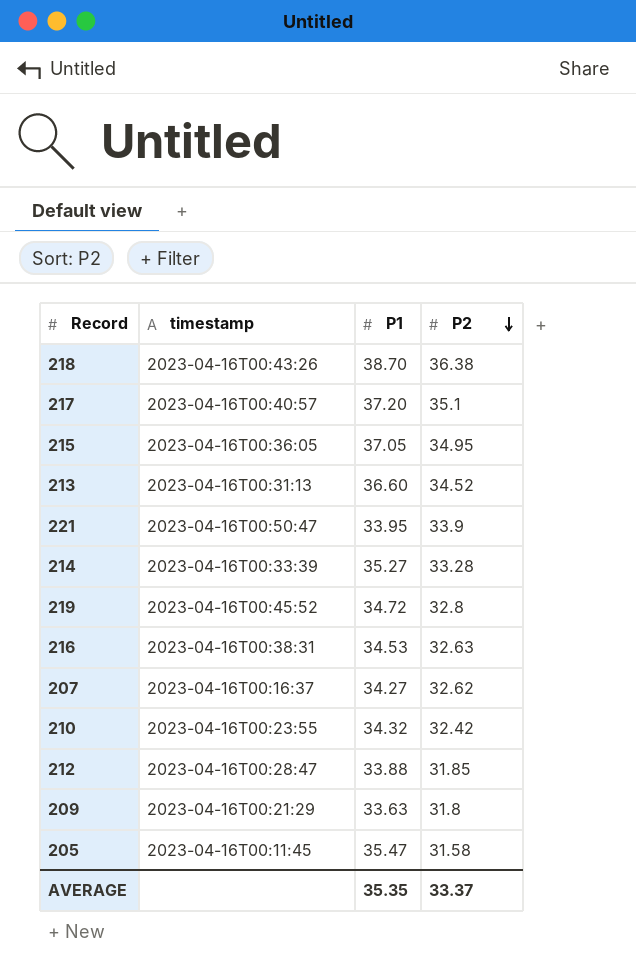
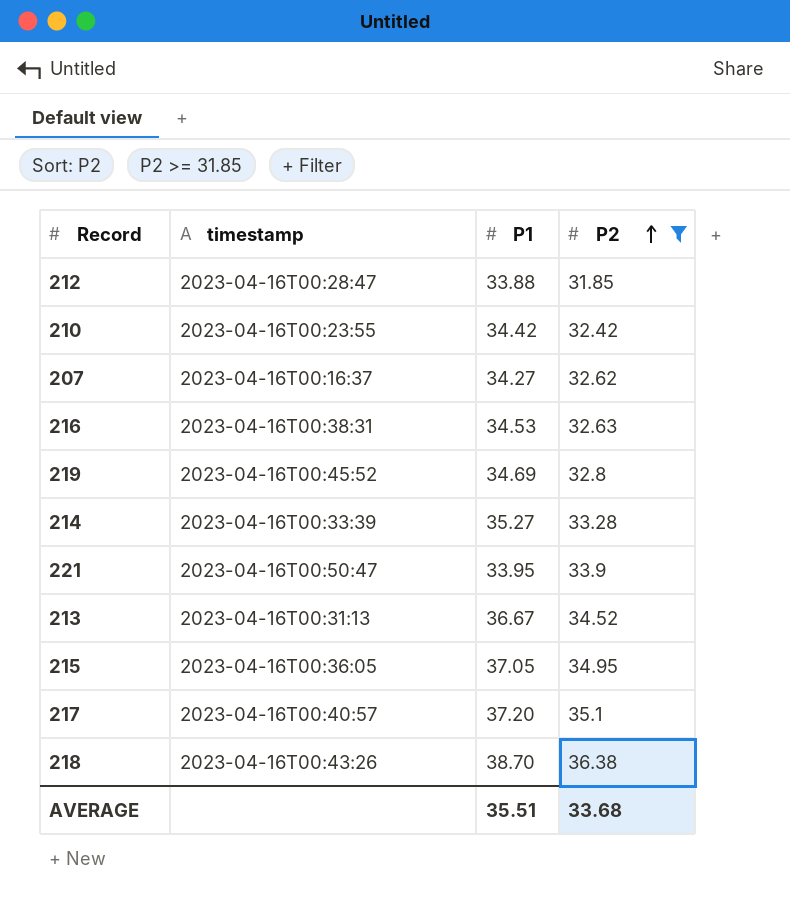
filter: none -> P2 >= 31.85
row order: P2 descending -> P2 ascending
210 | P1: 34.32 -> 34.42
219 | P1: 34.72 -> 34.69
213 | P1: 36.60 -> 36.67
AVERAGE | P1: 35.35 -> 35.51
AVERAGE | P2: 33.37 -> 33.68

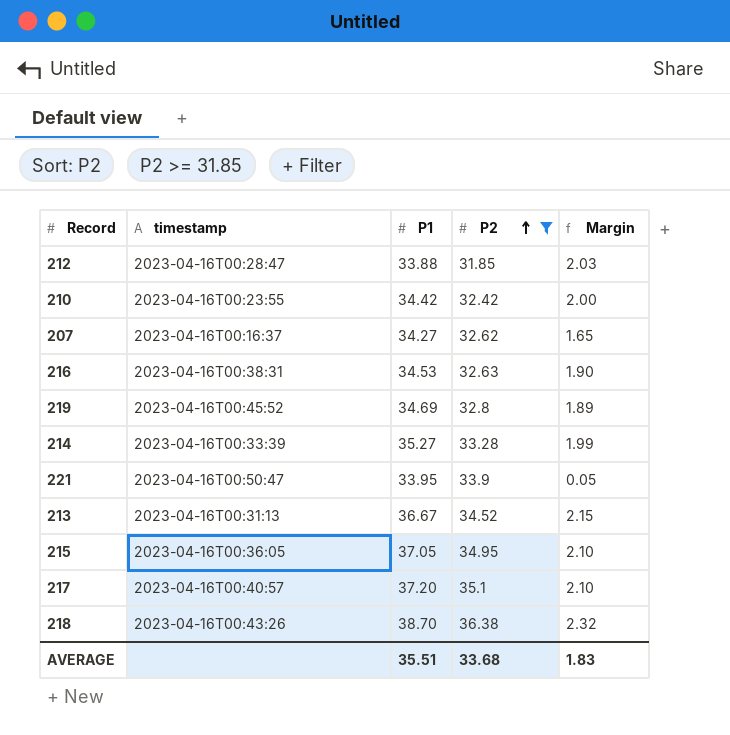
column Margin | formula: none -> [P1] - [P2]

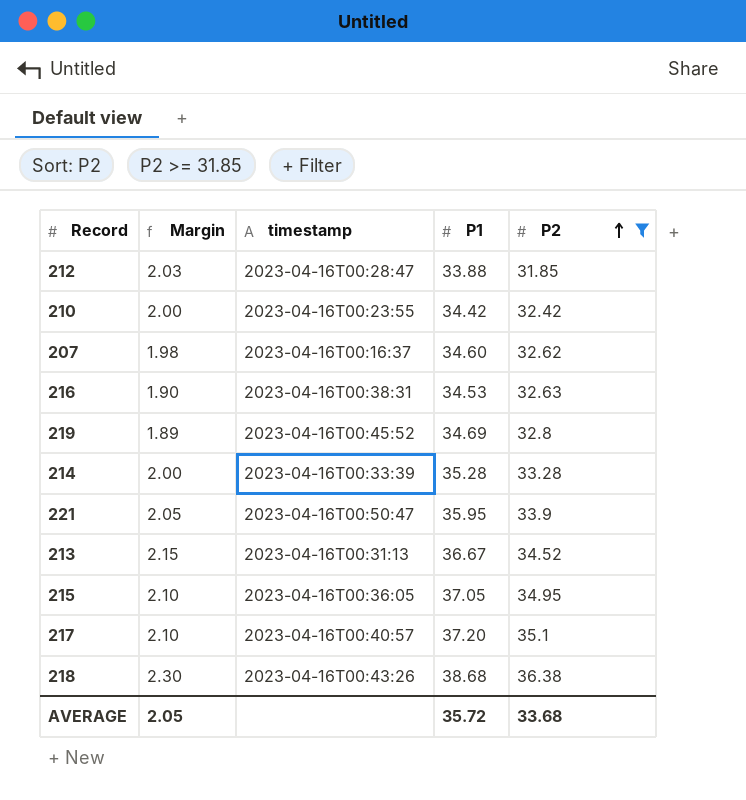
column Margin | position: 5 -> 2
207 | Margin: 1.65 -> 1.98
207 | P1: 34.27 -> 34.60
214 | Margin: 1.99 -> 2.00
214 | P1: 35.27 -> 35.28
221 | Margin: 0.05 -> 2.05
221 | P1: 33.95 -> 35.95
218 | Margin: 2.32 -> 2.30
218 | P1: 38.70 -> 38.68
AVERAGE | Margin: 1.83 -> 2.05
AVERAGE | P1: 35.51 -> 35.72

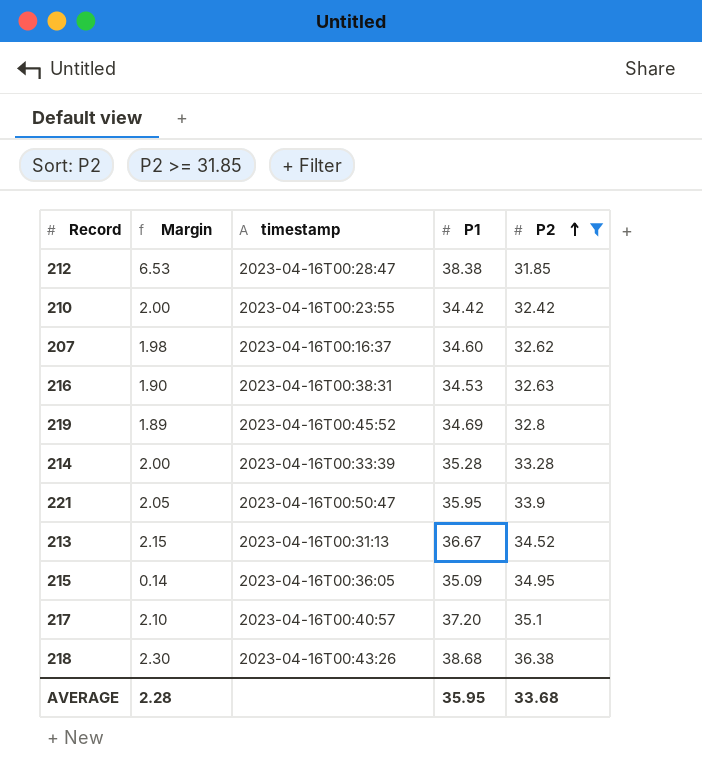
212 | Margin: 2.03 -> 6.53
212 | P1: 33.88 -> 38.38
215 | Margin: 2.10 -> 0.14
215 | P1: 37.05 -> 35.09
AVERAGE | Margin: 2.05 -> 2.28
AVERAGE | P1: 35.72 -> 35.95

